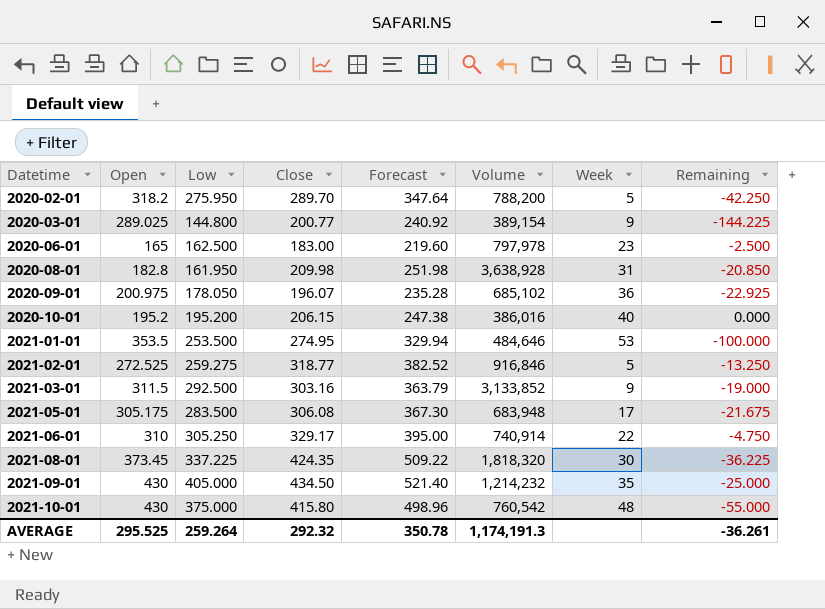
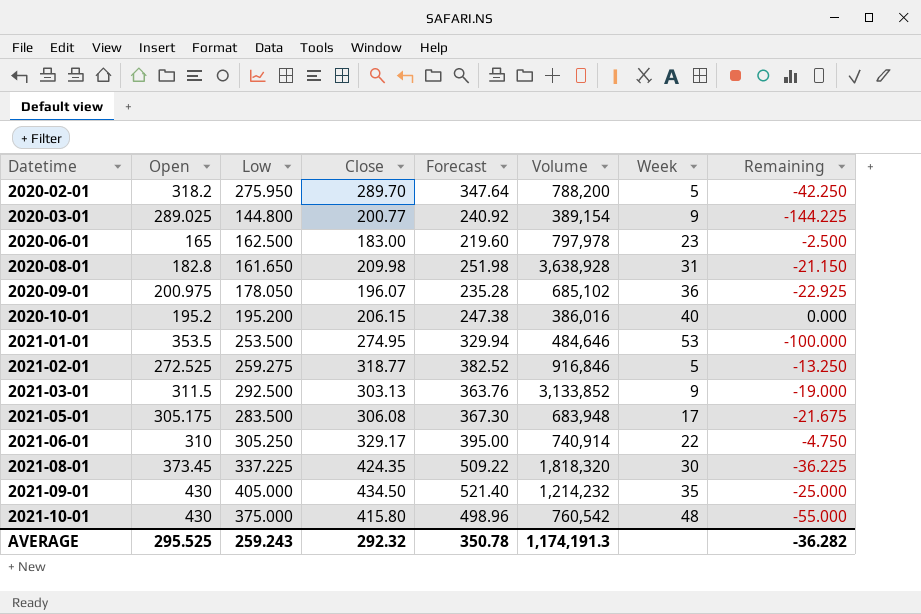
2020-08-01 | Low: 161.950 -> 161.650
2020-08-01 | Remaining: -20.850 -> -21.150
2021-03-01 | Close: 303.16 -> 303.13
2021-03-01 | Forecast: 363.79 -> 363.76
AVERAGE | Low: 259.264 -> 259.243
AVERAGE | Remaining: -36.261 -> -36.282

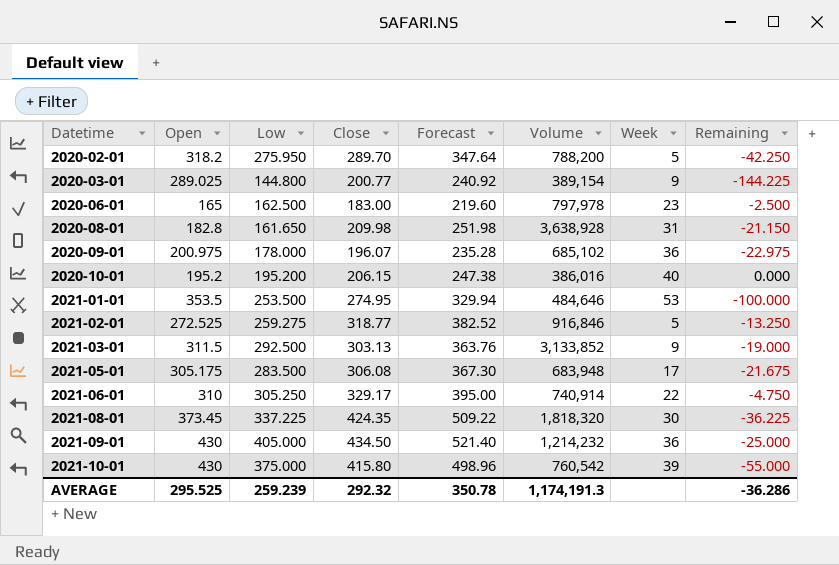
2020-09-01 | Low: 178.050 -> 178.000
2020-09-01 | Remaining: -22.925 -> -22.975
2021-09-01 | Week: 35 -> 36
2021-10-01 | Week: 48 -> 39
AVERAGE | Low: 259.243 -> 259.239
AVERAGE | Remaining: -36.282 -> -36.286

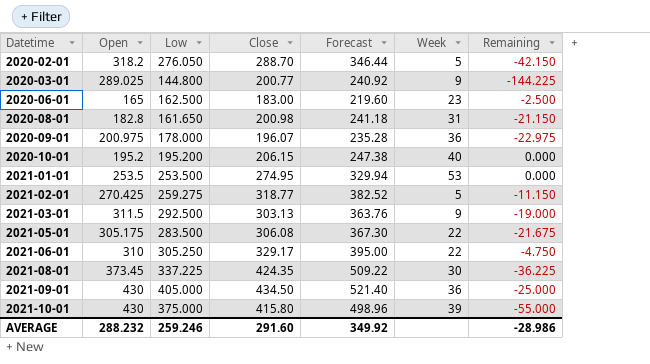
column Volume | position: 6 -> none
2020-02-01 | Low: 275.950 -> 276.050
2020-02-01 | Close: 289.70 -> 288.70
2020-02-01 | Forecast: 347.64 -> 346.44
2020-02-01 | Remaining: -42.250 -> -42.150
2020-08-01 | Close: 209.98 -> 200.98
2020-08-01 | Forecast: 251.98 -> 241.18
2021-01-01 | Open: 353.5 -> 253.5
2021-01-01 | Remaining: -100.000 -> 0.000
2021-02-01 | Open: 272.525 -> 270.425
2021-02-01 | Remaining: -13.250 -> -11.150
2021-05-01 | Week: 17 -> 22
AVERAGE | Open: 295.525 -> 288.232
AVERAGE | Low: 259.239 -> 259.246
AVERAGE | Close: 292.32 -> 291.60
AVERAGE | Forecast: 350.78 -> 349.92
AVERAGE | Remaining: -36.286 -> -28.986

